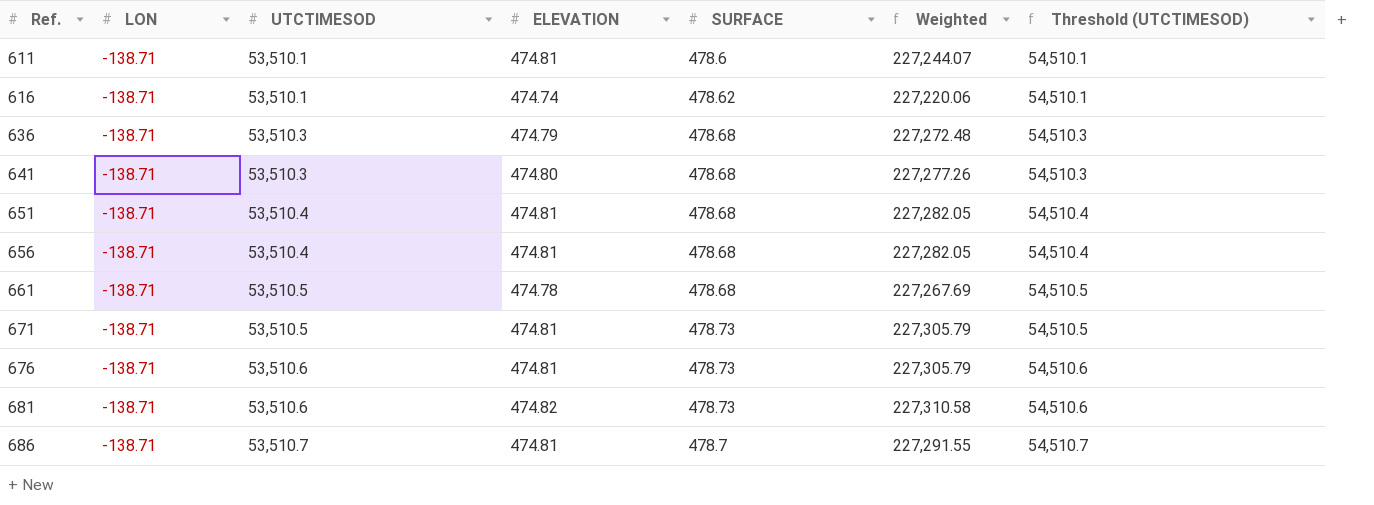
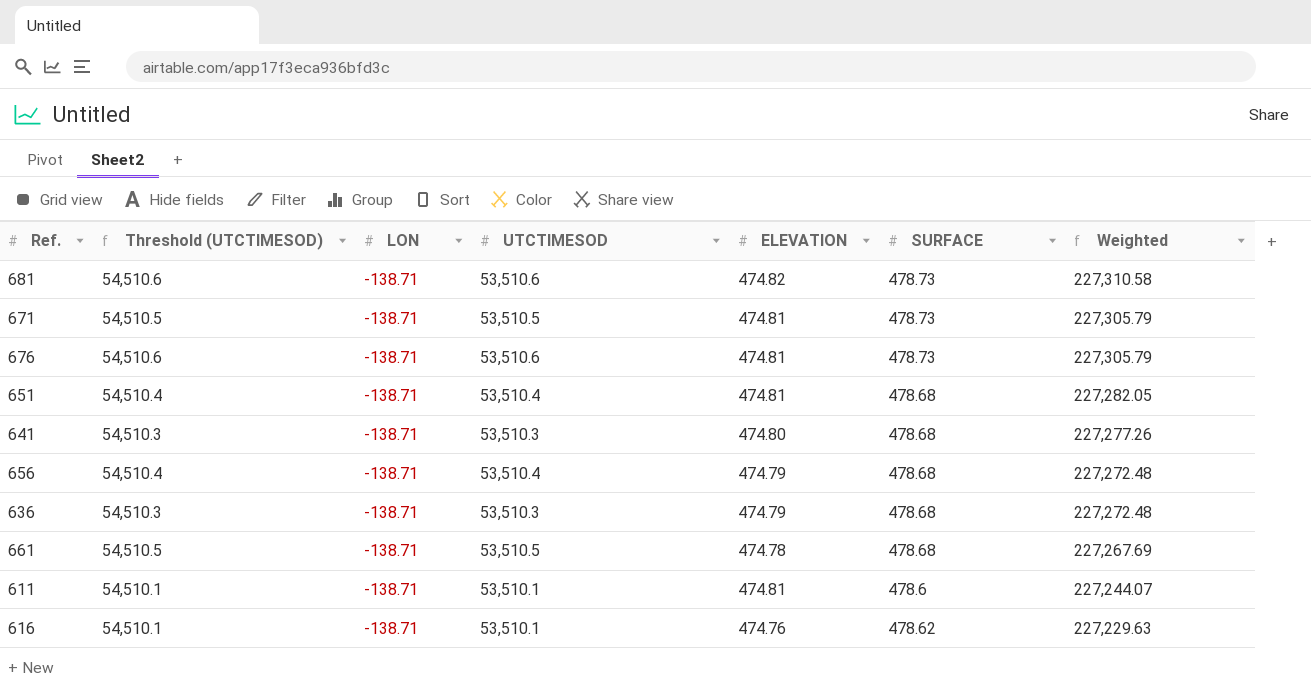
row order: Ref. ascending -> Weighted descending
column Threshold (UTCTIMESOD) | position: 7 -> 2
row 686: -138.71 | 53,510.7 | 474.81 | 478.7 | 227,291.55 | 54,510.7 -> none
656 | ELEVATION: 474.81 -> 474.79
656 | Weighted: 227,282.05 -> 227,272.48
616 | ELEVATION: 474.74 -> 474.76
616 | Weighted: 227,220.06 -> 227,229.63

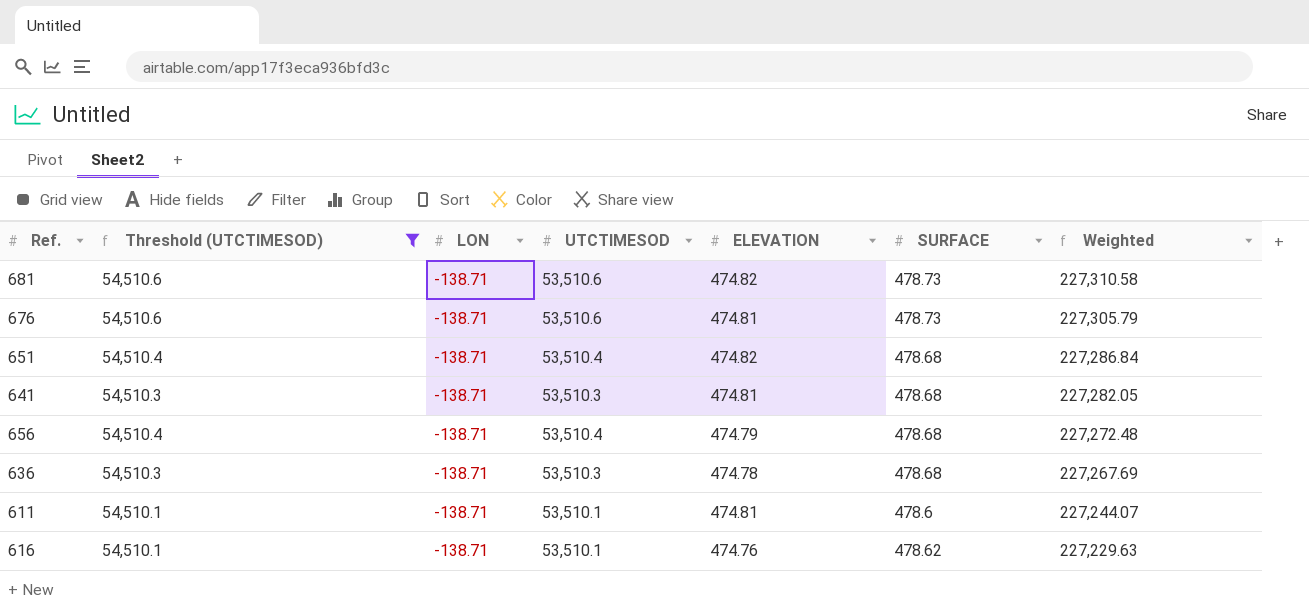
filter: none -> Threshold (UTCTIMESOD) != 54,510.5
651 | ELEVATION: 474.81 -> 474.82
651 | Weighted: 227,282.05 -> 227,286.84
641 | ELEVATION: 474.80 -> 474.81
641 | Weighted: 227,277.26 -> 227,282.05
636 | ELEVATION: 474.79 -> 474.78
636 | Weighted: 227,272.48 -> 227,267.69

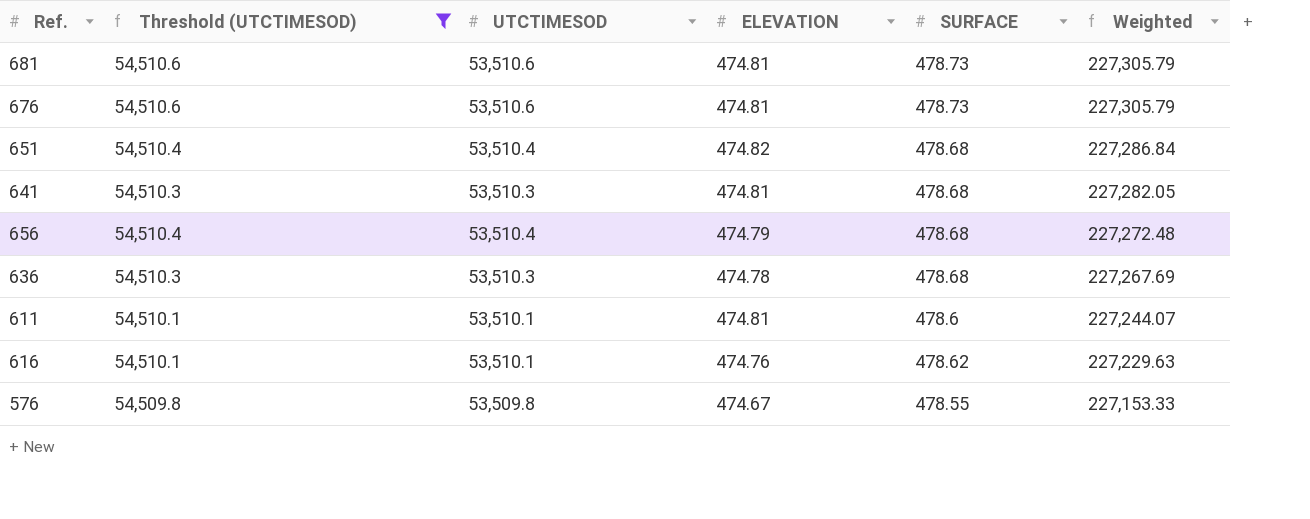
column LON | position: 3 -> none
681 | ELEVATION: 474.82 -> 474.81
681 | Weighted: 227,310.58 -> 227,305.79
row 576: none -> 54,509.8 | 53,509.8 | 474.67 | 478.55 | 227,153.33

